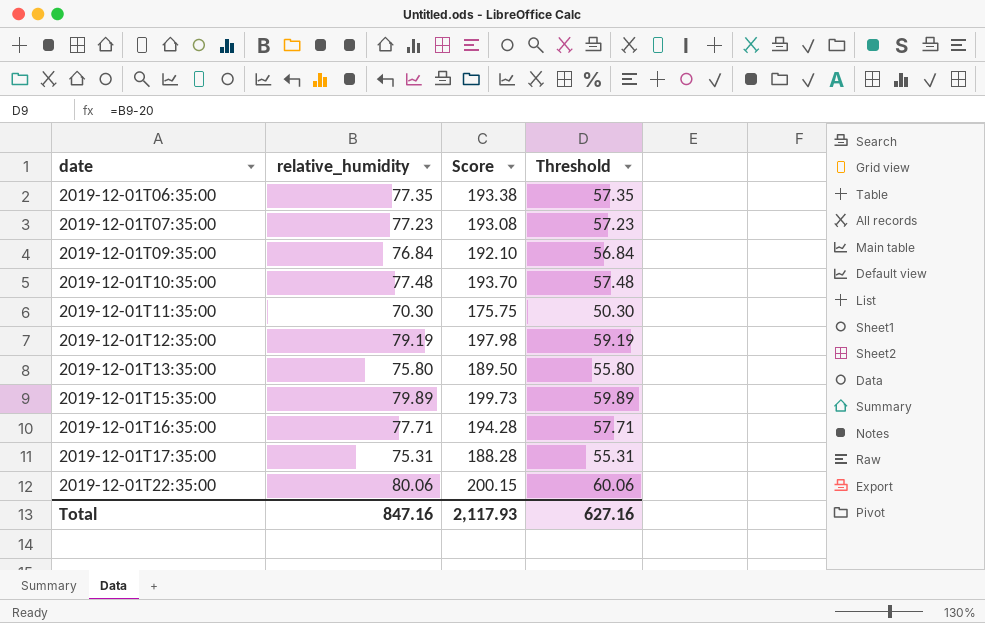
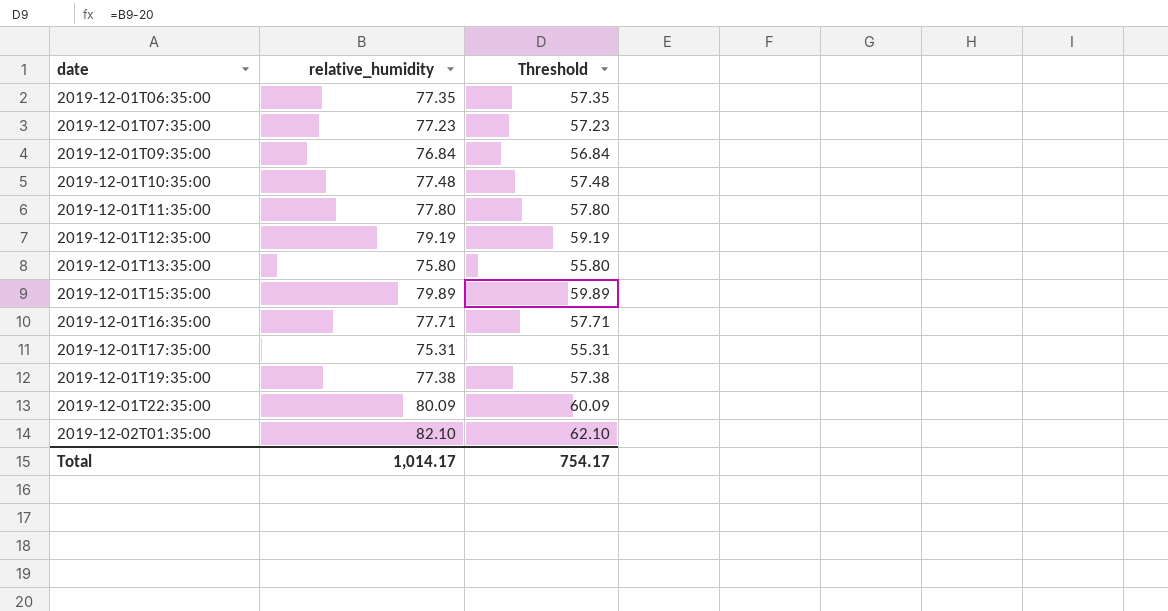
column Score | formula: [relative_humidity] * 2.5 -> none
2019-12-01T11:35:00 | relative_humidity: 70.30 -> 77.80
2019-12-01T11:35:00 | Threshold: 50.30 -> 57.80
row 2019-12-01T19:35:00: none -> 77.38 | 57.38
2019-12-01T22:35:00 | relative_humidity: 80.06 -> 80.09
2019-12-01T22:35:00 | Threshold: 60.06 -> 60.09
row 2019-12-02T01:35:00: none -> 82.10 | 62.10
Total | relative_humidity: 847.16 -> 1,014.17
Total | Threshold: 627.16 -> 754.17

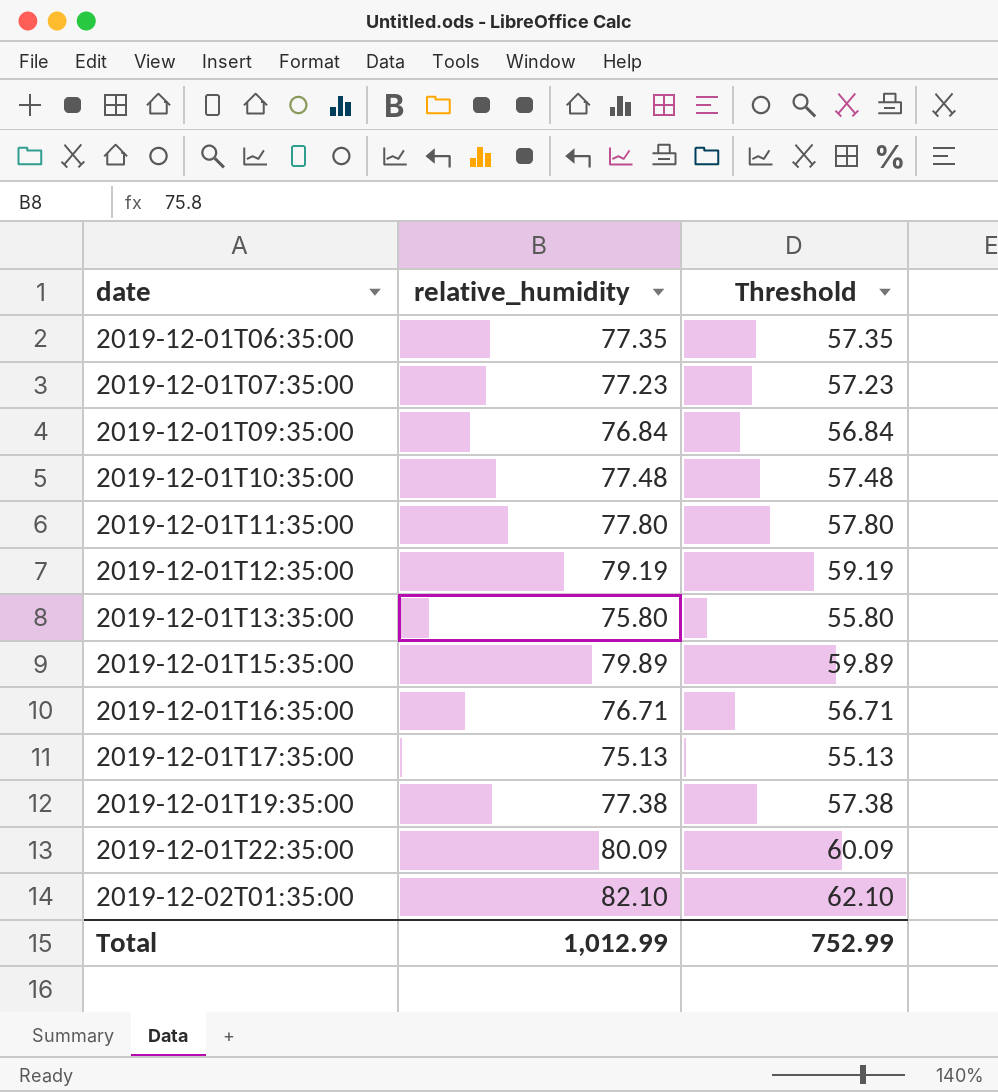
2019-12-01T16:35:00 | relative_humidity: 77.71 -> 76.71
2019-12-01T16:35:00 | Threshold: 57.71 -> 56.71
2019-12-01T17:35:00 | relative_humidity: 75.31 -> 75.13
2019-12-01T17:35:00 | Threshold: 55.31 -> 55.13
Total | relative_humidity: 1,014.17 -> 1,012.99
Total | Threshold: 754.17 -> 752.99

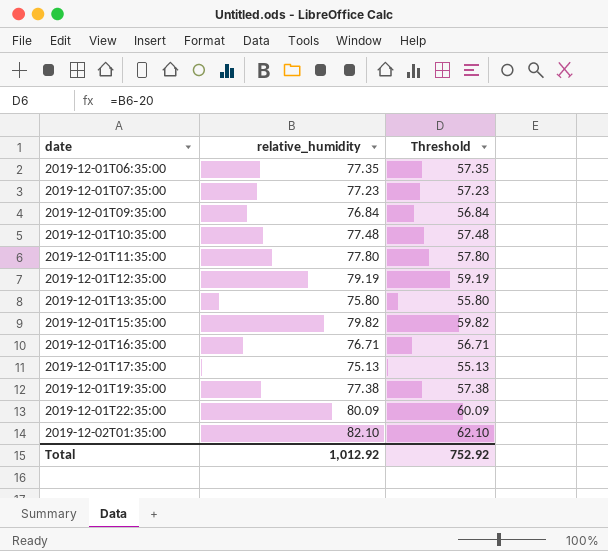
2019-12-01T15:35:00 | relative_humidity: 79.89 -> 79.82
2019-12-01T15:35:00 | Threshold: 59.89 -> 59.82
Total | relative_humidity: 1,012.99 -> 1,012.92
Total | Threshold: 752.99 -> 752.92

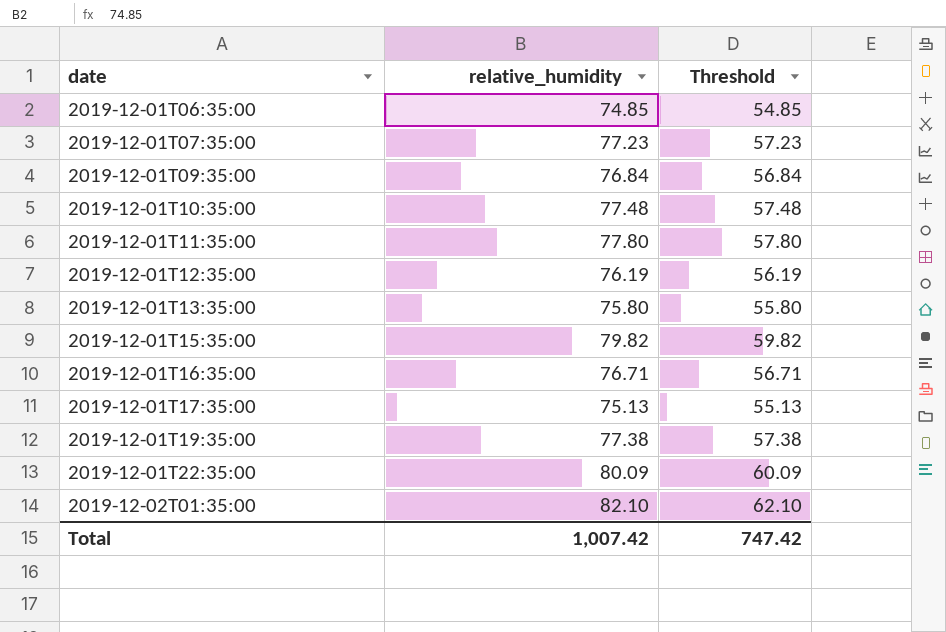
2019-12-01T06:35:00 | relative_humidity: 77.35 -> 74.85
2019-12-01T06:35:00 | Threshold: 57.35 -> 54.85
2019-12-01T12:35:00 | relative_humidity: 79.19 -> 76.19
2019-12-01T12:35:00 | Threshold: 59.19 -> 56.19
Total | relative_humidity: 1,012.92 -> 1,007.42
Total | Threshold: 752.92 -> 747.42

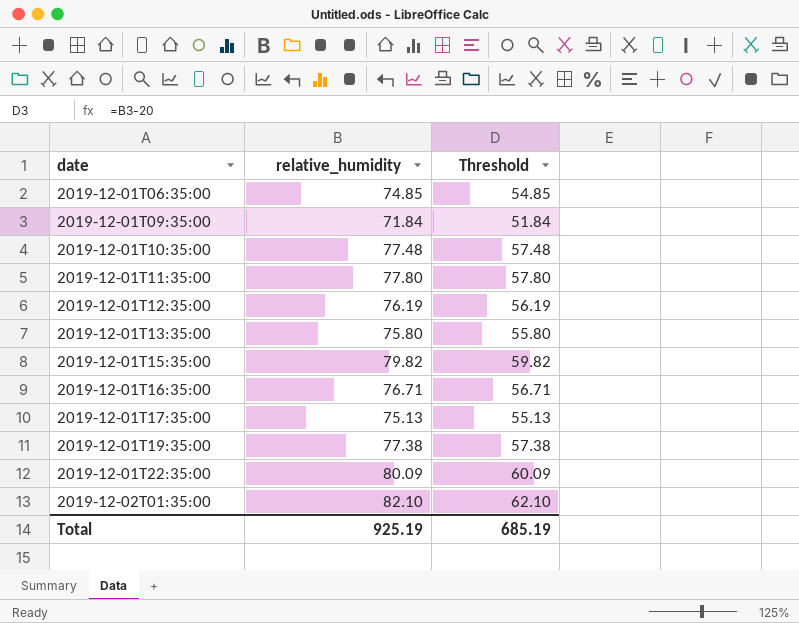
row 2019-12-01T07:35:00: 77.23 | 57.23 -> none
2019-12-01T09:35:00 | relative_humidity: 76.84 -> 71.84
2019-12-01T09:35:00 | Threshold: 56.84 -> 51.84
Total | relative_humidity: 1,007.42 -> 925.19
Total | Threshold: 747.42 -> 685.19

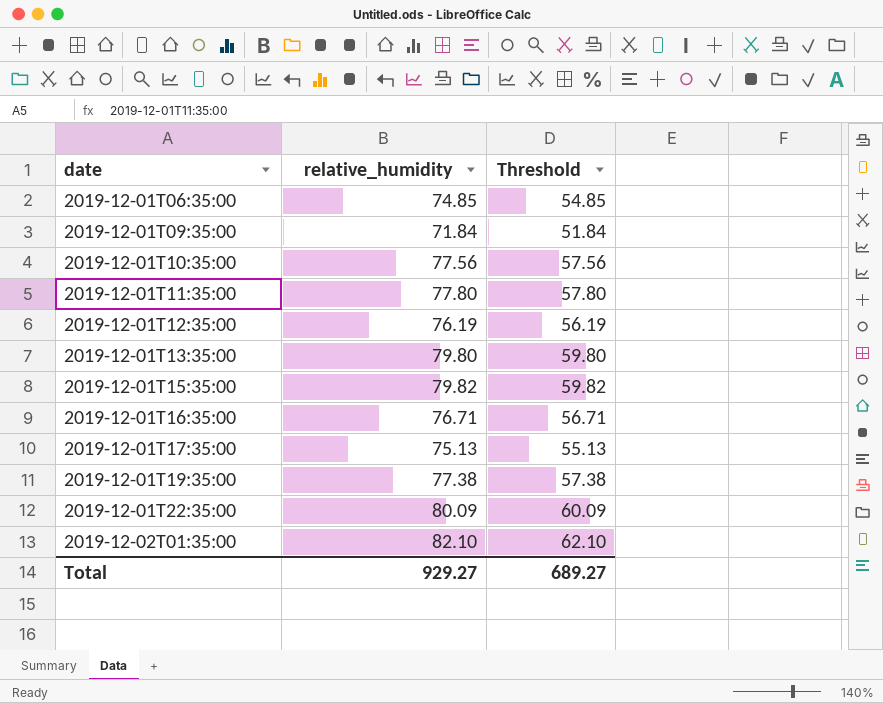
2019-12-01T10:35:00 | relative_humidity: 77.48 -> 77.56
2019-12-01T10:35:00 | Threshold: 57.48 -> 57.56
2019-12-01T13:35:00 | relative_humidity: 75.80 -> 79.80
2019-12-01T13:35:00 | Threshold: 55.80 -> 59.80
Total | relative_humidity: 925.19 -> 929.27
Total | Threshold: 685.19 -> 689.27

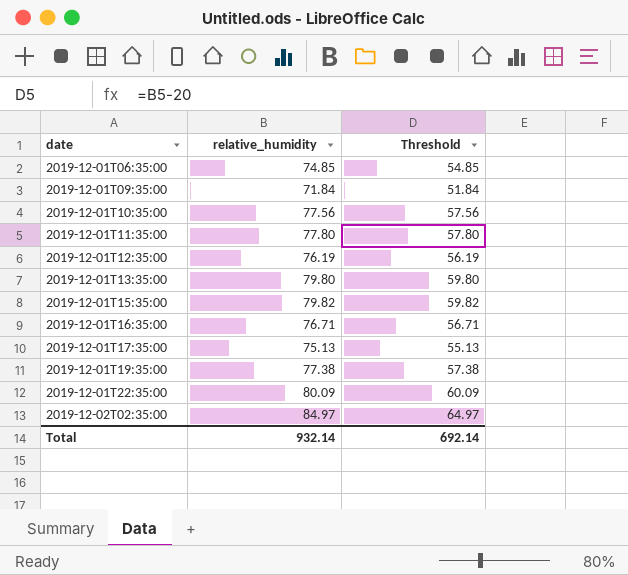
row 2019-12-02T01:35:00: 82.10 | 62.10 -> none
row 2019-12-02T02:35:00: none -> 84.97 | 64.97
Total | relative_humidity: 929.27 -> 932.14
Total | Threshold: 689.27 -> 692.14

